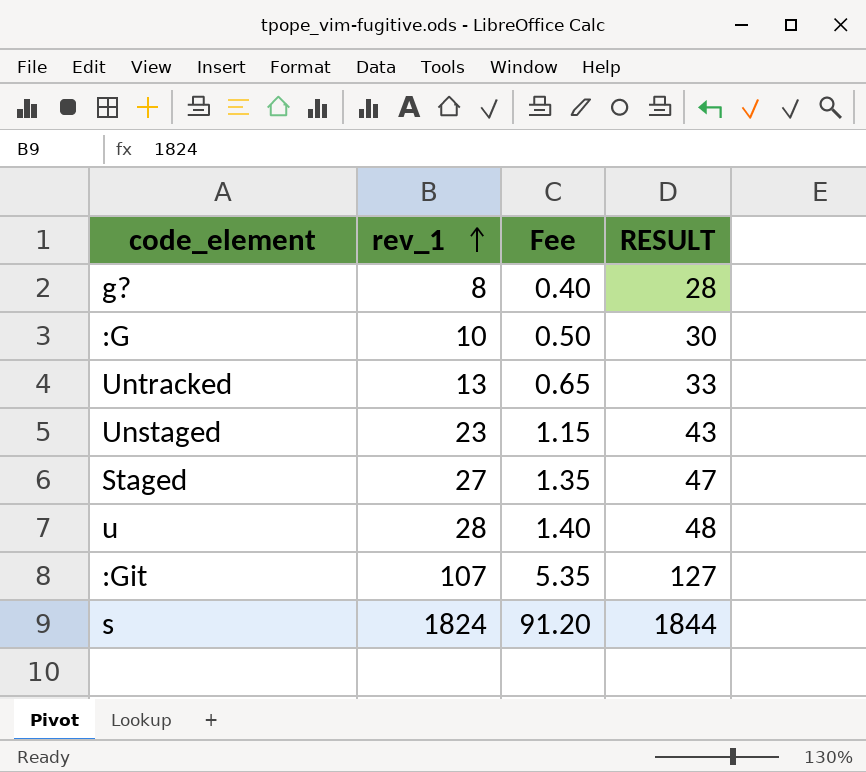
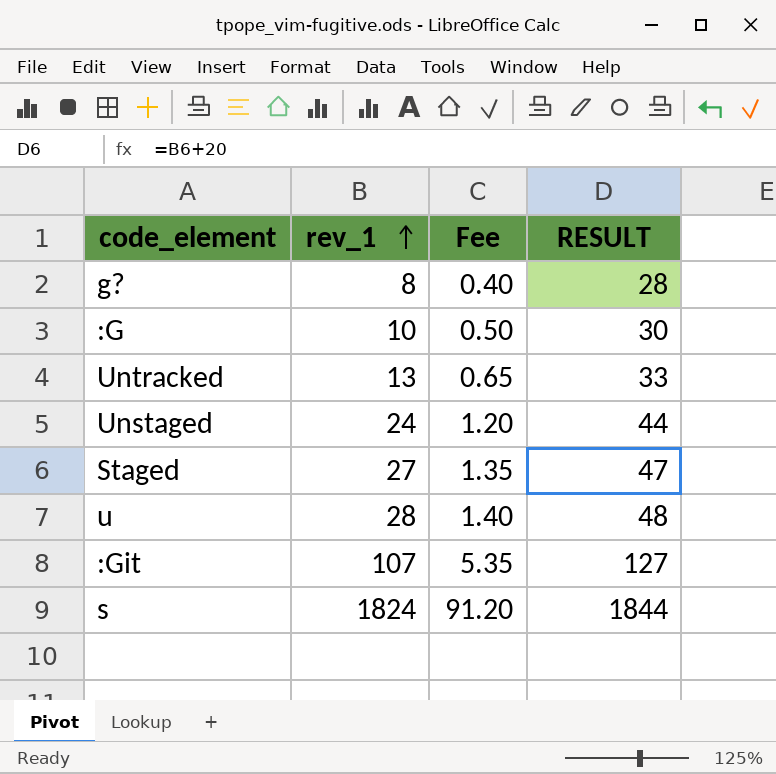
Unstaged | rev_1: 23 -> 24
Unstaged | Fee: 1.15 -> 1.20
Unstaged | RESULT: 43 -> 44

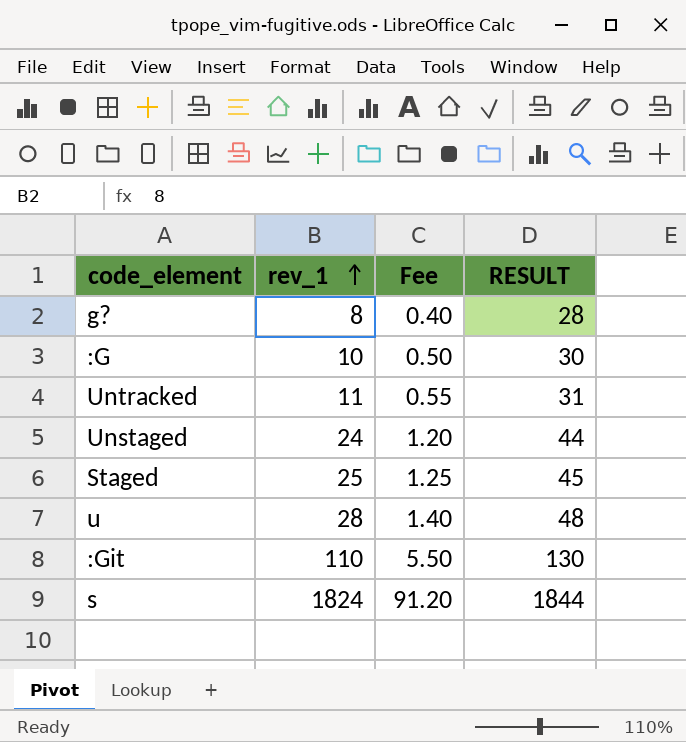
Untracked | rev_1: 13 -> 11
Untracked | Fee: 0.65 -> 0.55
Untracked | RESULT: 33 -> 31
Staged | rev_1: 27 -> 25
Staged | Fee: 1.35 -> 1.25
Staged | RESULT: 47 -> 45
:Git | rev_1: 107 -> 110
:Git | Fee: 5.35 -> 5.50
:Git | RESULT: 127 -> 130

